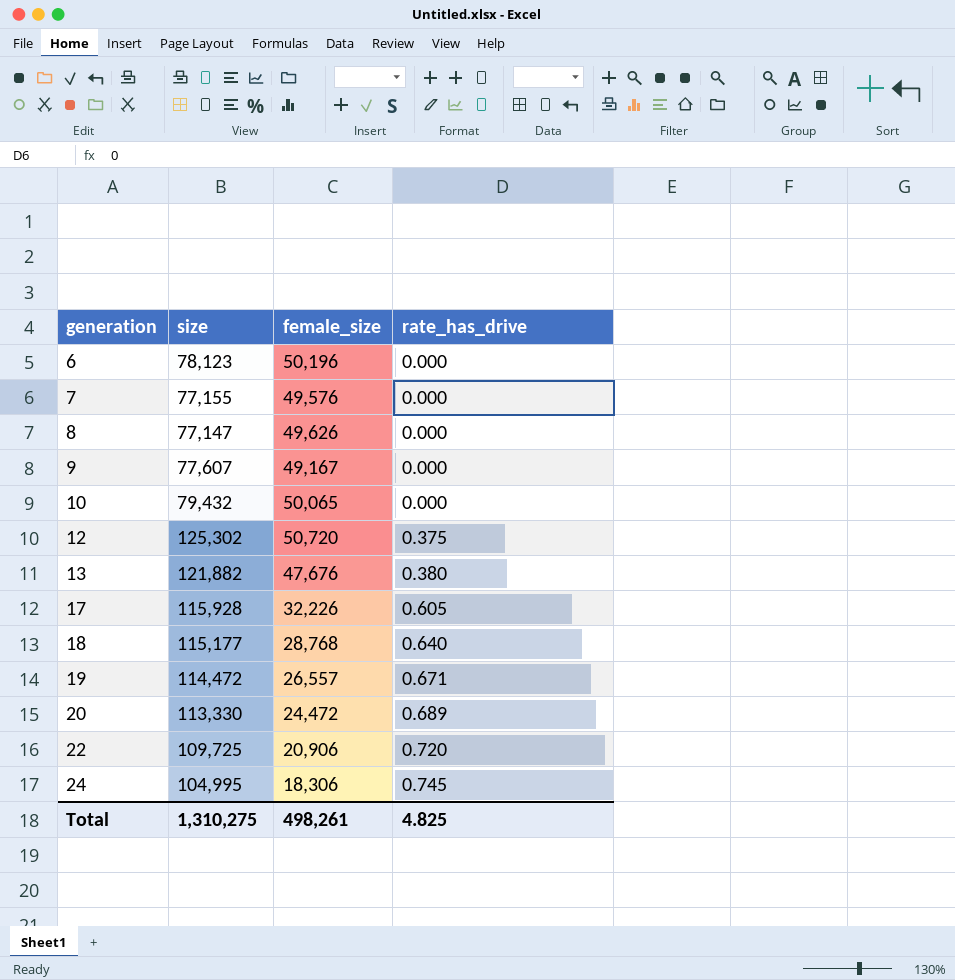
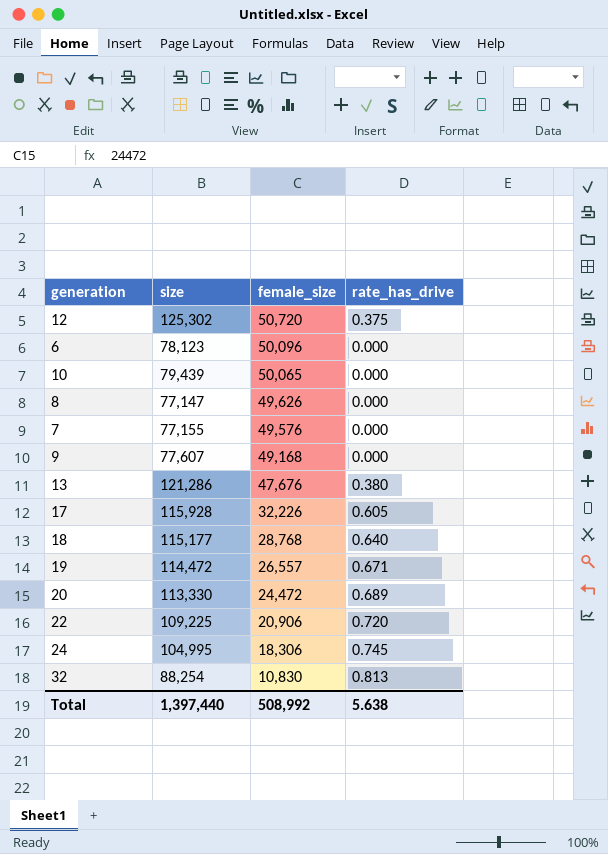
row order: generation ascending -> female_size descending
6 | female_size: 50,196 -> 50,096
10 | size: 79,432 -> 79,439
9 | female_size: 49,167 -> 49,168
13 | size: 121,882 -> 121,286
22 | size: 109,725 -> 109,225
row 32: none -> 88,254 | 10,830 | 0.813
Total | size: 1,310,275 -> 1,397,440
Total | female_size: 498,261 -> 508,992
Total | rate_has_drive: 4.825 -> 5.638

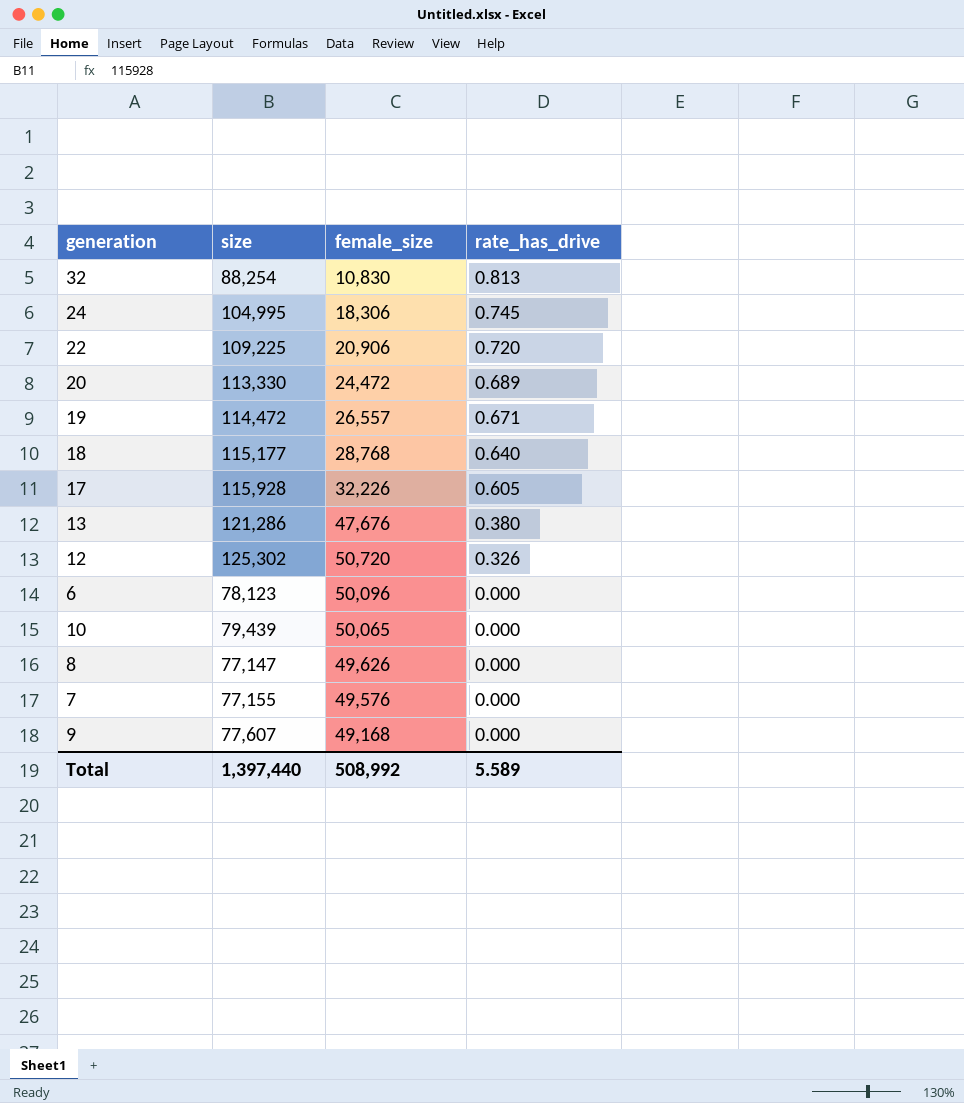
row order: female_size descending -> rate_has_drive descending
12 | rate_has_drive: 0.375 -> 0.326
Total | rate_has_drive: 5.638 -> 5.589

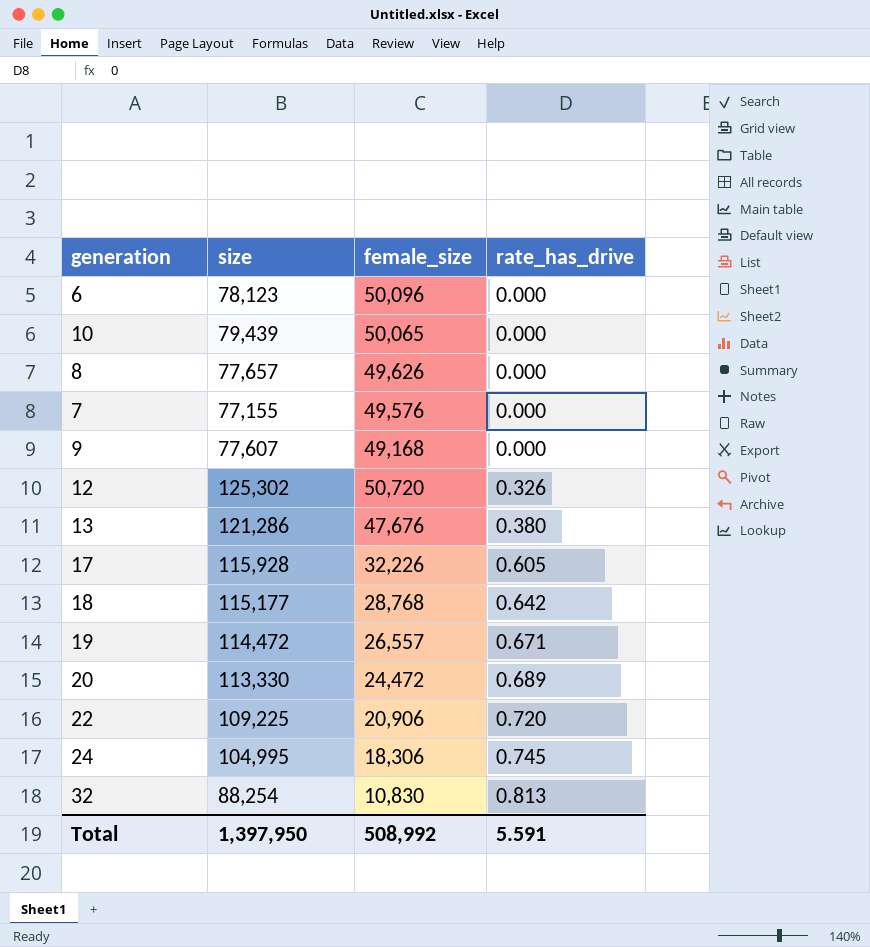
row order: rate_has_drive descending -> rate_has_drive ascending
8 | size: 77,147 -> 77,657
18 | rate_has_drive: 0.640 -> 0.642
Total | size: 1,397,440 -> 1,397,950
Total | rate_has_drive: 5.589 -> 5.591

